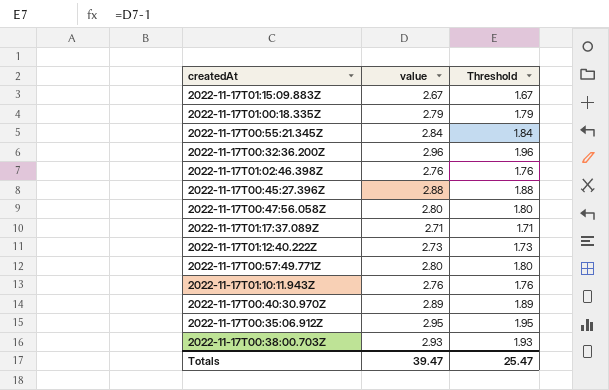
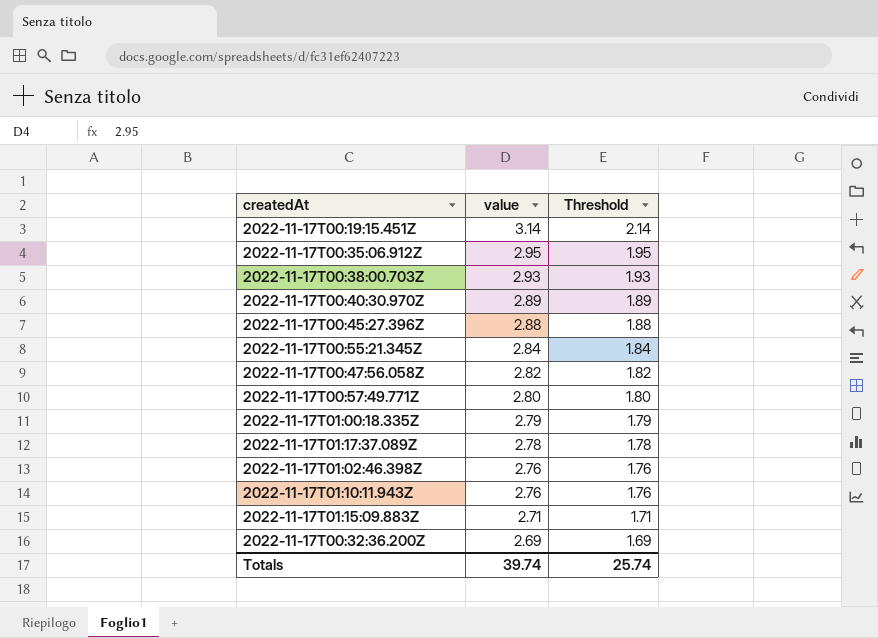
row order: none -> value descending
row 2022-11-17T01:12:40.222Z: 2.73 | 1.73 -> none
row 2022-11-17T00:19:15.451Z: none -> 3.14 | 2.14
2022-11-17T00:47:56.058Z | value: 2.80 -> 2.82
2022-11-17T00:47:56.058Z | Threshold: 1.80 -> 1.82
2022-11-17T01:17:37.089Z | value: 2.71 -> 2.78
2022-11-17T01:17:37.089Z | Threshold: 1.71 -> 1.78
2022-11-17T01:15:09.883Z | value: 2.67 -> 2.71
2022-11-17T01:15:09.883Z | Threshold: 1.67 -> 1.71
2022-11-17T00:32:36.200Z | value: 2.96 -> 2.69
2022-11-17T00:32:36.200Z | Threshold: 1.96 -> 1.69
Totals | value: 39.47 -> 39.74
Totals | Threshold: 25.47 -> 25.74

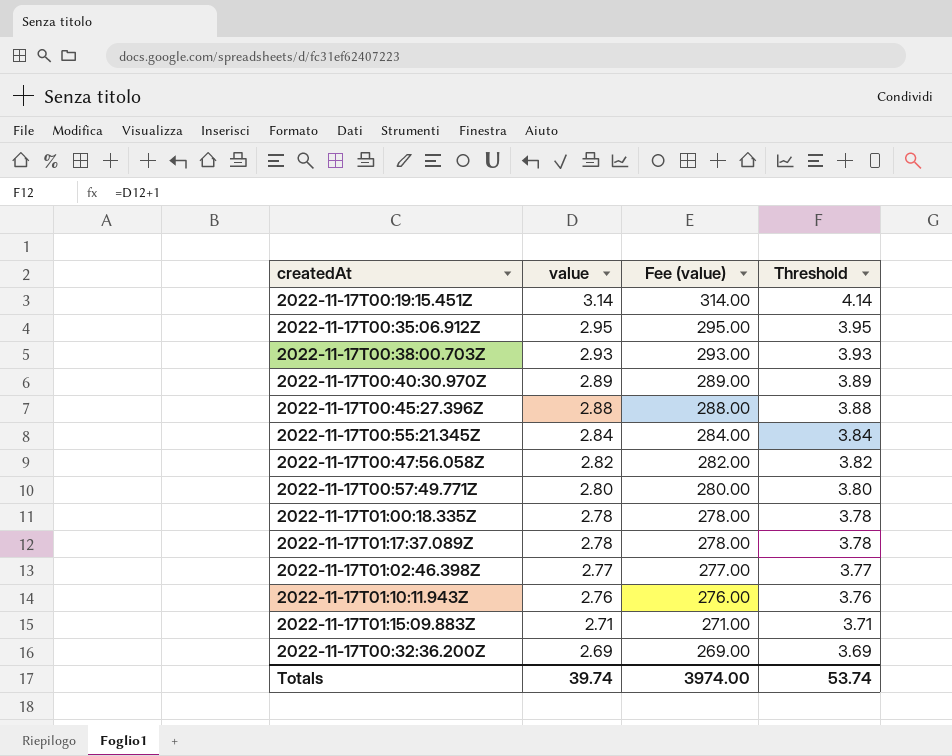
column Fee (value) | formula: none -> [value] * 100
column Threshold | formula: [value] - 1 -> [value] + 1
2022-11-17T01:00:18.335Z | value: 2.79 -> 2.78
2022-11-17T01:02:46.398Z | value: 2.76 -> 2.77
Totals | Threshold: 25.74 -> 53.74

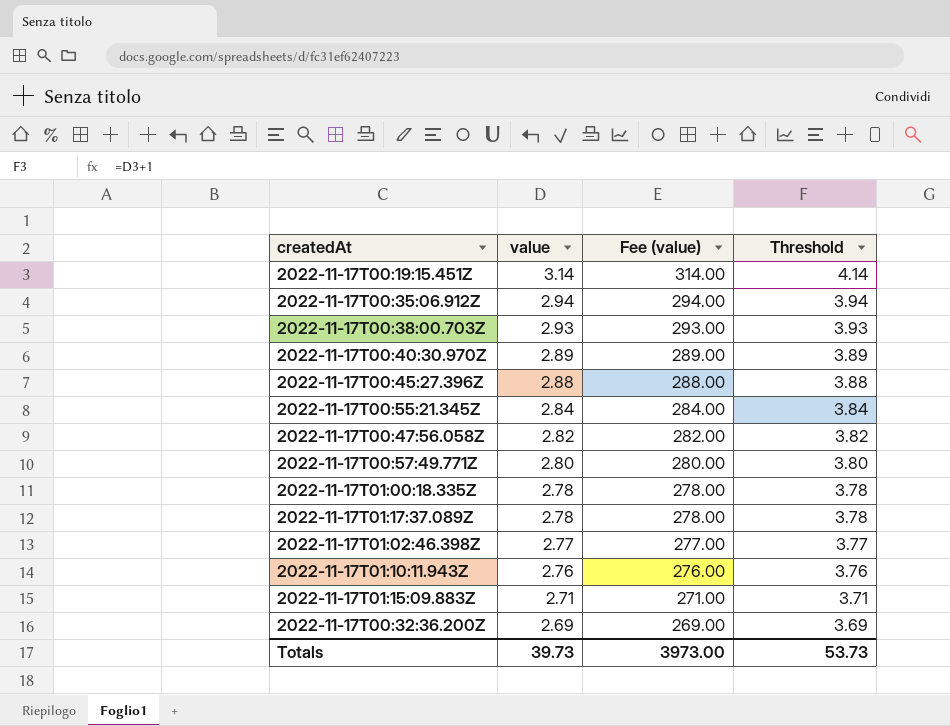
2022-11-17T00:35:06.912Z | value: 2.95 -> 2.94
2022-11-17T00:35:06.912Z | Fee (value): 295.00 -> 294.00
2022-11-17T00:35:06.912Z | Threshold: 3.95 -> 3.94
Totals | value: 39.74 -> 39.73
Totals | Fee (value): 3974.00 -> 3973.00
Totals | Threshold: 53.74 -> 53.73

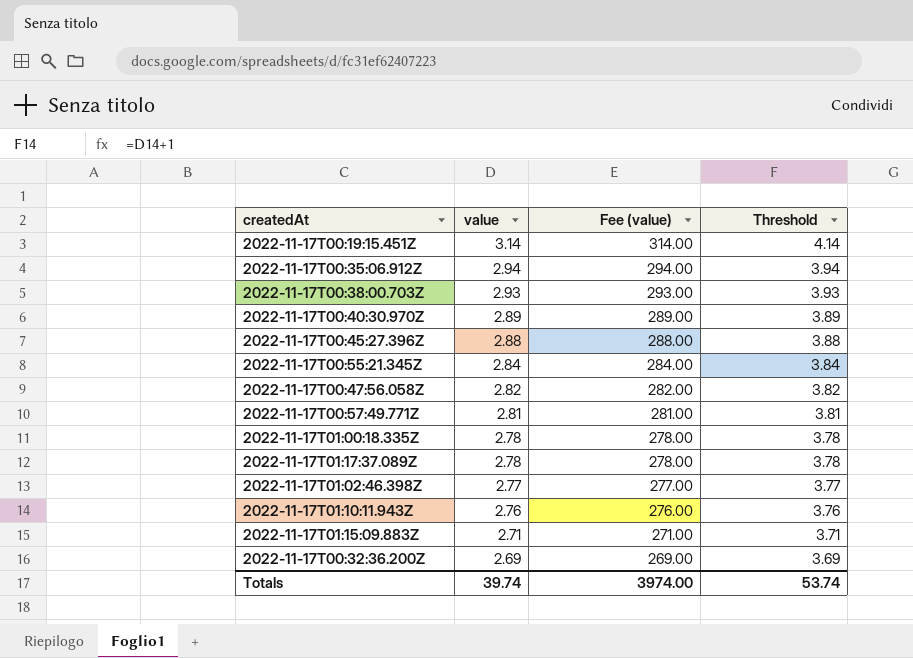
2022-11-17T00:57:49.771Z | value: 2.80 -> 2.81
2022-11-17T00:57:49.771Z | Fee (value): 280.00 -> 281.00
2022-11-17T00:57:49.771Z | Threshold: 3.80 -> 3.81
Totals | value: 39.73 -> 39.74
Totals | Fee (value): 3973.00 -> 3974.00
Totals | Threshold: 53.73 -> 53.74

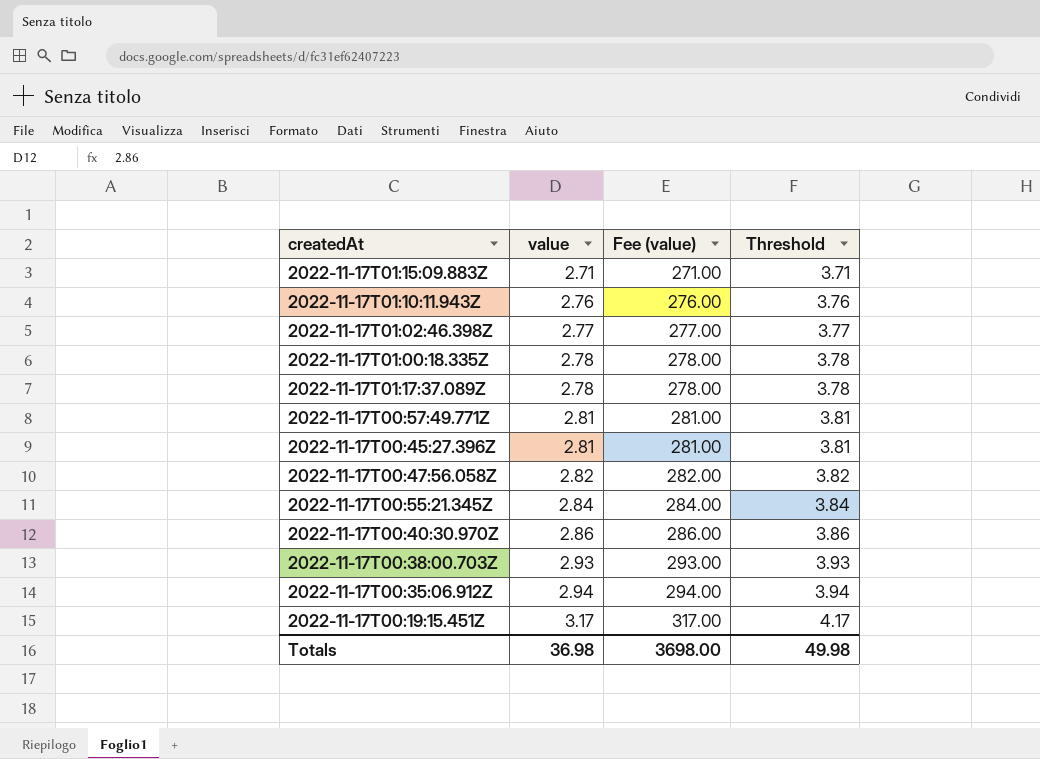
row order: value descending -> value ascending
row 2022-11-17T00:32:36.200Z: 2.69 | 269.00 | 3.69 -> none
2022-11-17T00:45:27.396Z | value: 2.88 -> 2.81
2022-11-17T00:45:27.396Z | Fee (value): 288.00 -> 281.00
2022-11-17T00:45:27.396Z | Threshold: 3.88 -> 3.81
2022-11-17T00:40:30.970Z | value: 2.89 -> 2.86
2022-11-17T00:40:30.970Z | Fee (value): 289.00 -> 286.00
2022-11-17T00:40:30.970Z | Threshold: 3.89 -> 3.86
2022-11-17T00:19:15.451Z | value: 3.14 -> 3.17
2022-11-17T00:19:15.451Z | Fee (value): 314.00 -> 317.00
2022-11-17T00:19:15.451Z | Threshold: 4.14 -> 4.17
Totals | value: 39.74 -> 36.98
Totals | Fee (value): 3974.00 -> 3698.00
Totals | Threshold: 53.74 -> 49.98

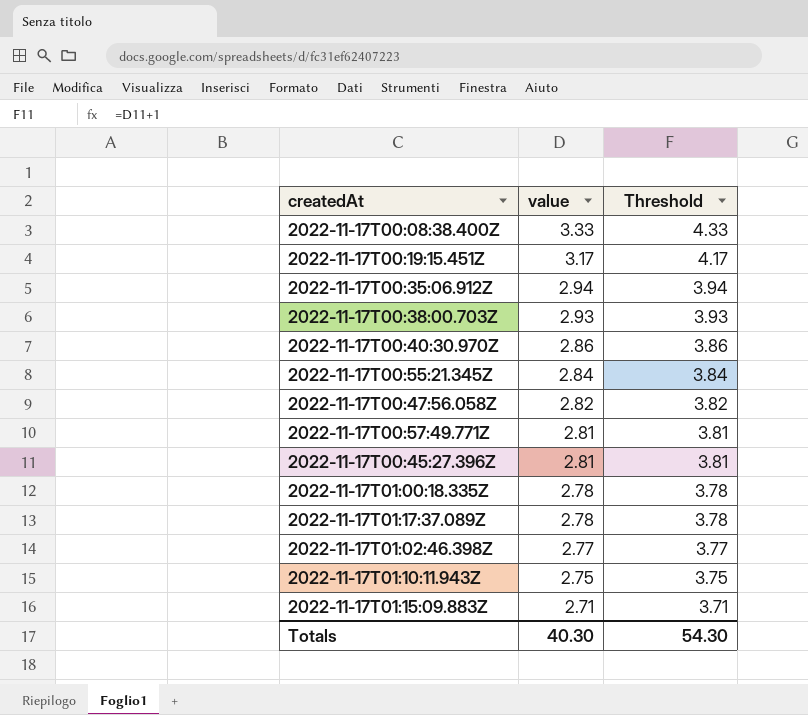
row order: value ascending -> value descending
column Fee (value) | formula: [value] * 100 -> none
row 2022-11-17T00:08:38.400Z: none -> 3.33 | 4.33
2022-11-17T01:10:11.943Z | value: 2.76 -> 2.75
2022-11-17T01:10:11.943Z | Threshold: 3.76 -> 3.75
Totals | value: 36.98 -> 40.30
Totals | Threshold: 49.98 -> 54.30

